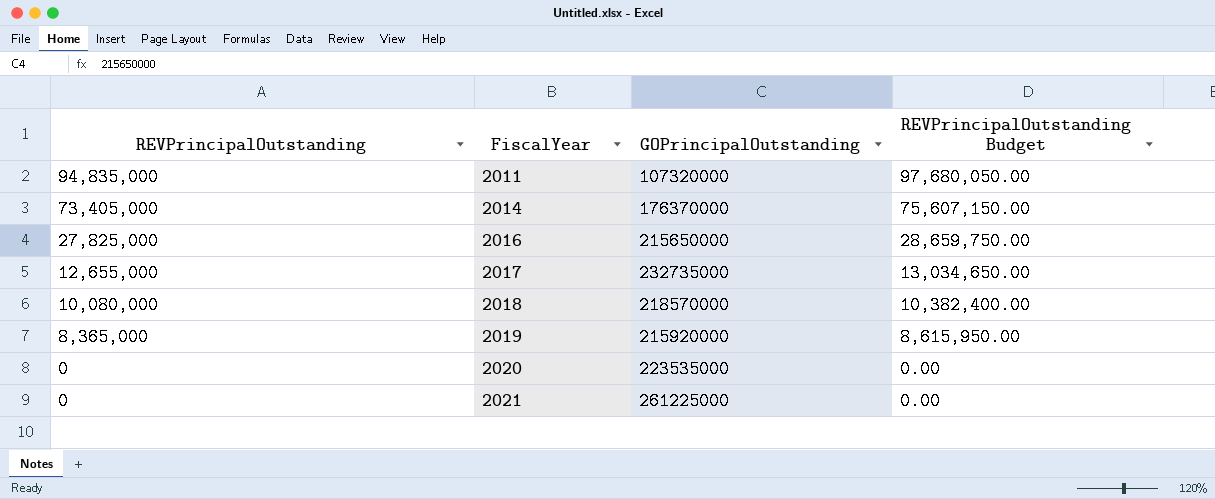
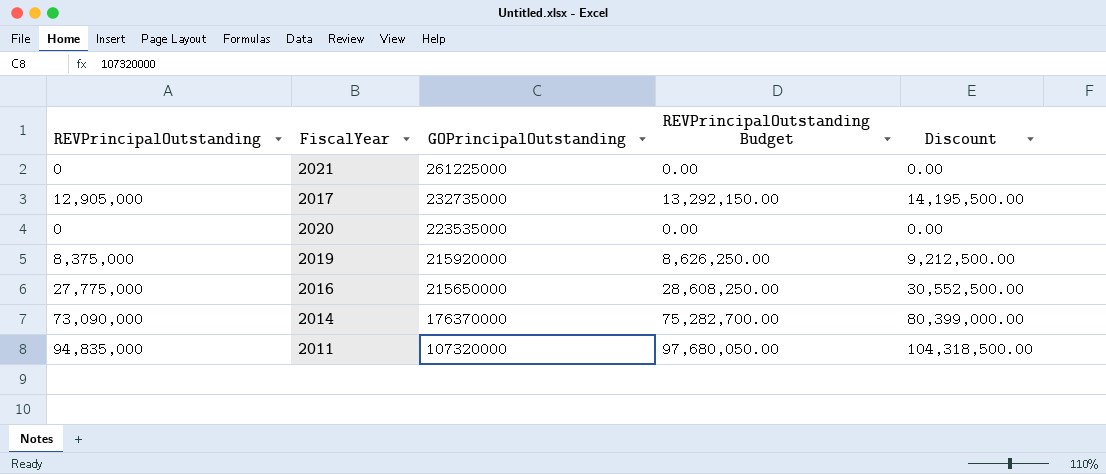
row order: REVPrincipalOutstanding descending -> GOPrincipalOutstanding descending
column Discount | formula: none -> [REVPrincipalOutstanding] * 1.1
row 2018: 10,080,000 | 218570000 | 10,382,400.00 -> none
2017 | REVPrincipalOutstanding: 12,655,000 -> 12,905,000
2017 | REVPrincipalOutstanding Budget: 13,034,650.00 -> 13,292,150.00
2019 | REVPrincipalOutstanding: 8,365,000 -> 8,375,000
2019 | REVPrincipalOutstanding Budget: 8,615,950.00 -> 8,626,250.00
2016 | REVPrincipalOutstanding: 27,825,000 -> 27,775,000
2016 | REVPrincipalOutstanding Budget: 28,659,750.00 -> 28,608,250.00
2014 | REVPrincipalOutstanding: 73,405,000 -> 73,090,000
2014 | REVPrincipalOutstanding Budget: 75,607,150.00 -> 75,282,700.00

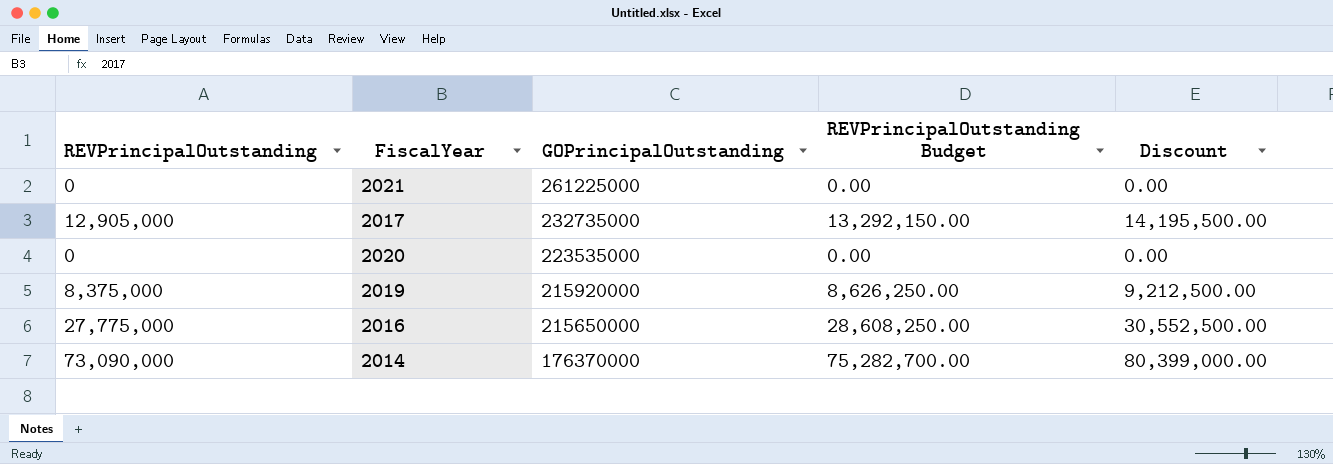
row 2011: 94,835,000 | 107320000 | 97,680,050.00 | 104,318,500.00 -> none

